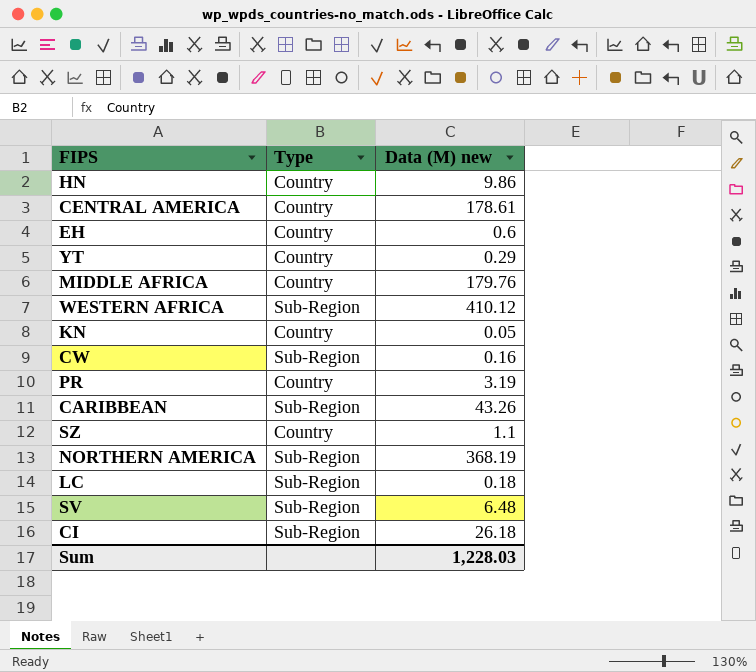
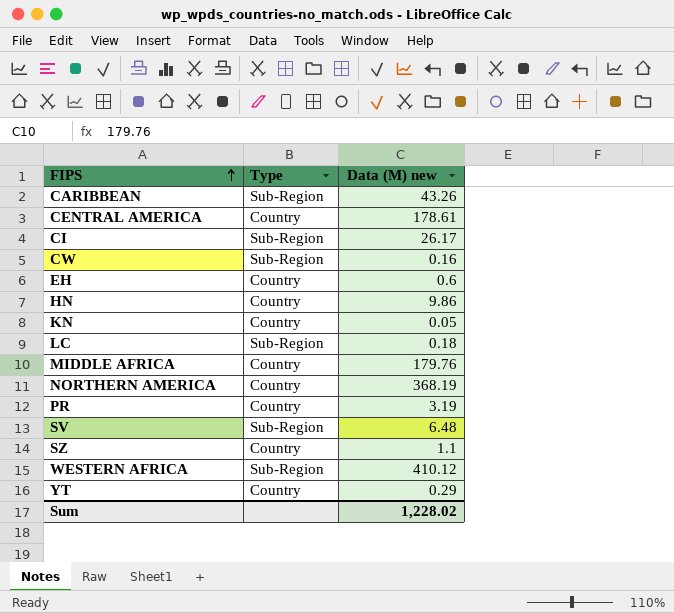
row order: none -> FIPS ascending
CI | Data (M) new: 26.18 -> 26.17
NORTHERN AMERICA | Type: Sub-Region -> Country
Sum | Data (M) new: 1,228.03 -> 1,228.02

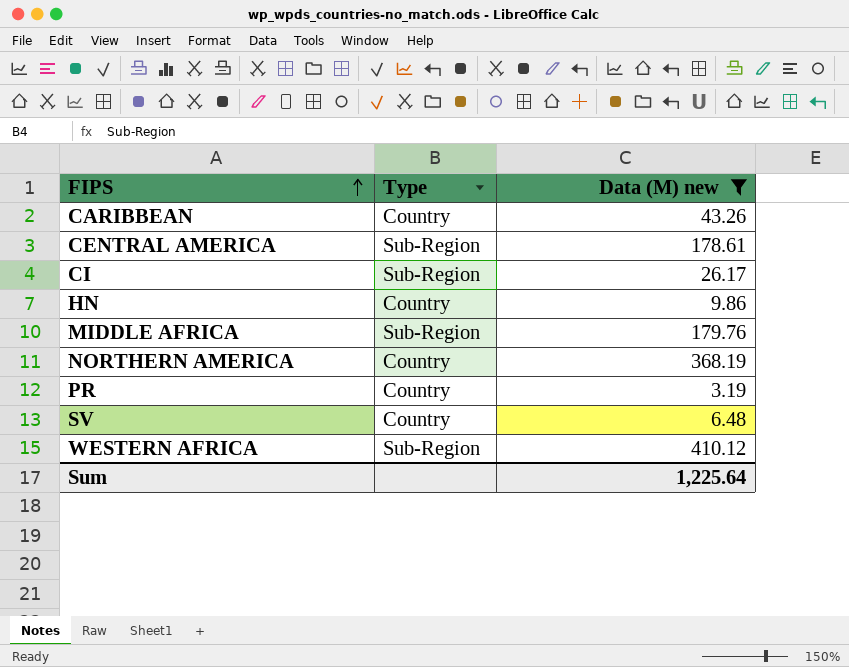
filter: none -> Data (M) new >= 3.19
CARIBBEAN | Type: Sub-Region -> Country
CENTRAL AMERICA | Type: Country -> Sub-Region
MIDDLE AFRICA | Type: Country -> Sub-Region
SV | Type: Sub-Region -> Country
Sum | Data (M) new: 1,228.02 -> 1,225.64

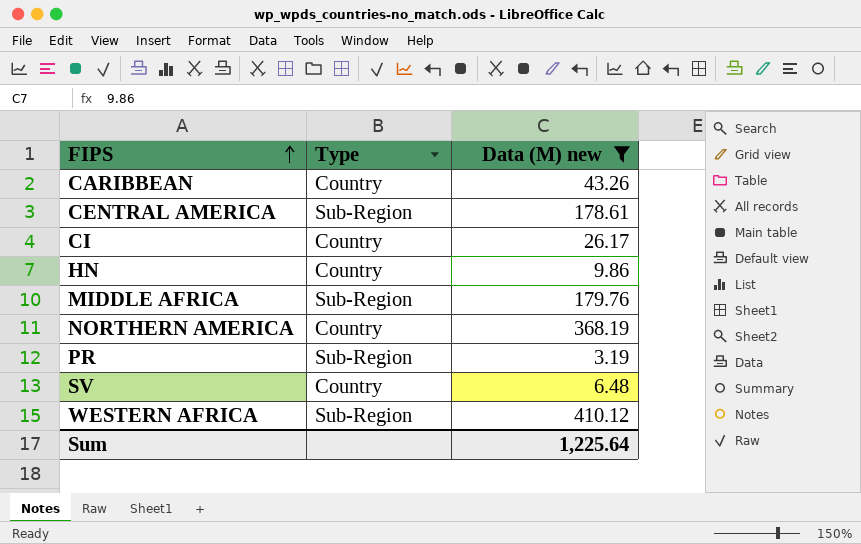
CI | Type: Sub-Region -> Country
PR | Type: Country -> Sub-Region

